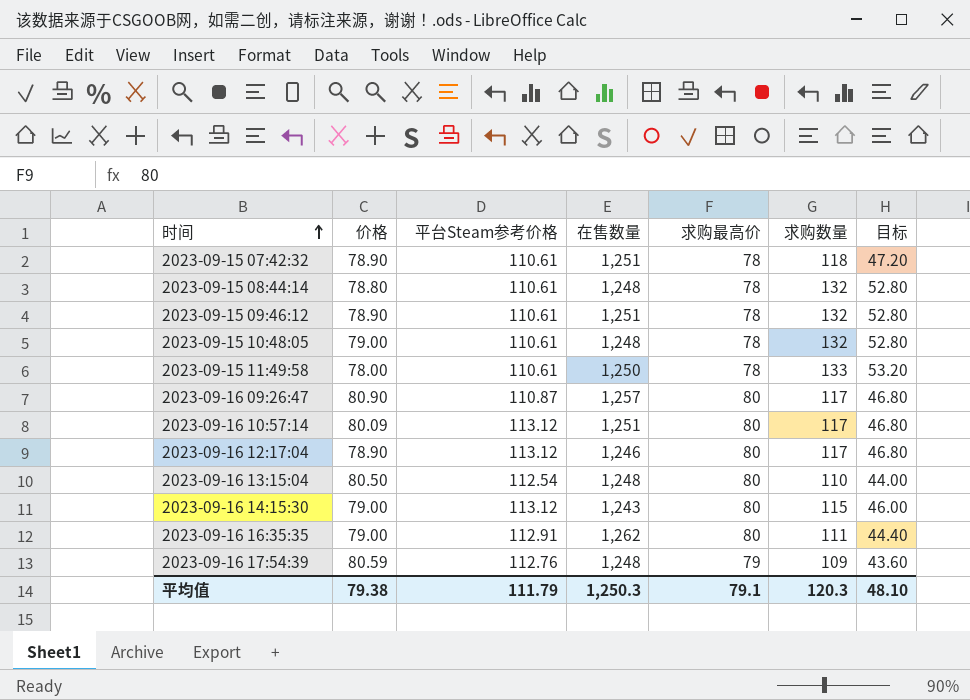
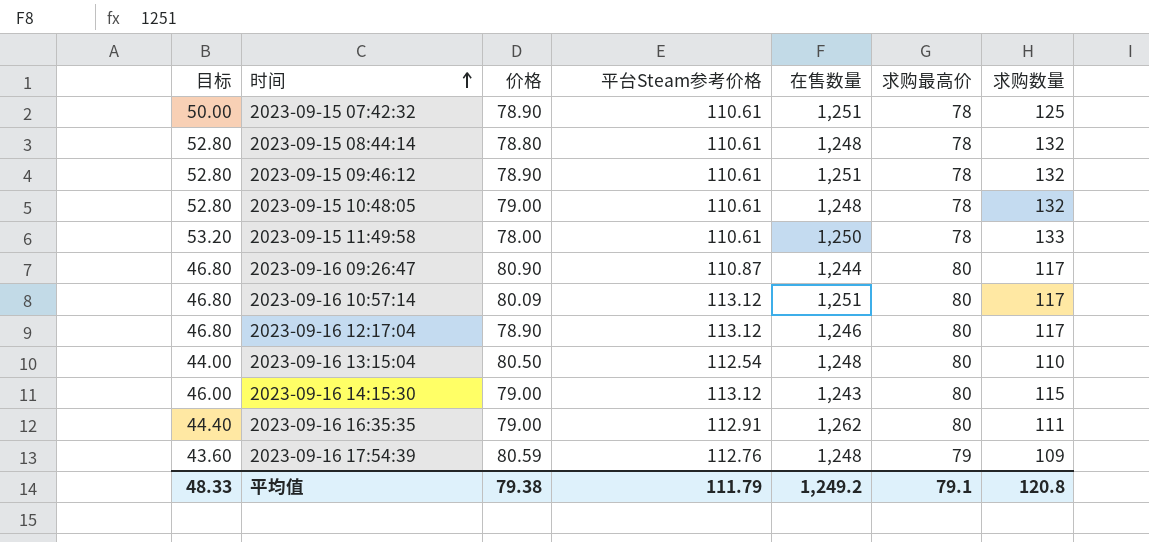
column 目标 | position: 7 -> 1
2023-09-15 07:42:32 | 目标: 47.20 -> 50.00
2023-09-15 07:42:32 | 求购数量: 118 -> 125
2023-09-16 09:26:47 | 在售数量: 1,257 -> 1,244
平均值 | 目标: 48.10 -> 48.33
平均值 | 在售数量: 1,250.3 -> 1,249.2
平均值 | 求购数量: 120.3 -> 120.8

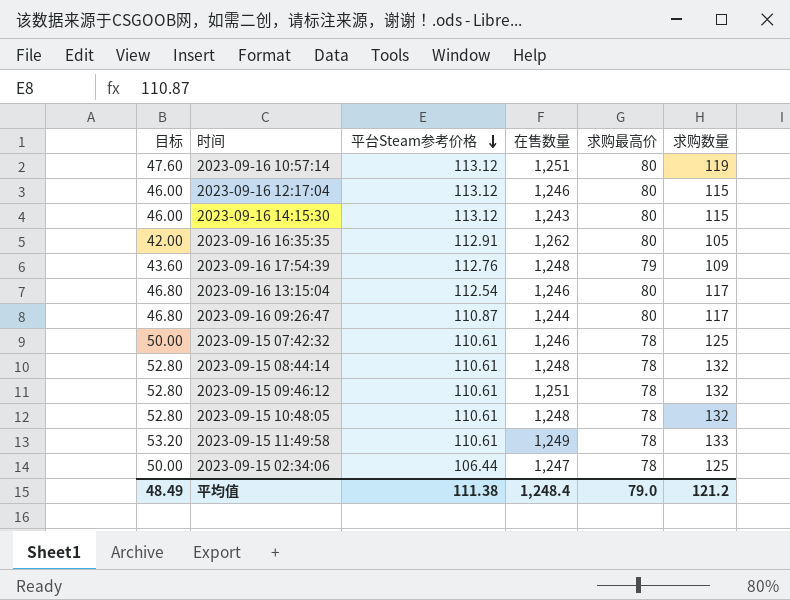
row order: 时间 ascending -> 平台Steam参考价格 descending
column 价格 | position: 3 -> none
2023-09-16 10:57:14 | 目标: 46.80 -> 47.60
2023-09-16 10:57:14 | 求购数量: 117 -> 119
2023-09-16 12:17:04 | 目标: 46.80 -> 46.00
2023-09-16 12:17:04 | 求购数量: 117 -> 115
2023-09-16 16:35:35 | 目标: 44.40 -> 42.00
2023-09-16 16:35:35 | 求购数量: 111 -> 105
2023-09-16 13:15:04 | 目标: 44.00 -> 46.80
2023-09-16 13:15:04 | 在售数量: 1,248 -> 1,246
2023-09-16 13:15:04 | 求购数量: 110 -> 117
2023-09-15 07:42:32 | 在售数量: 1,251 -> 1,246
2023-09-15 11:49:58 | 在售数量: 1,250 -> 1,249
row 2023-09-15 02:34:06: none -> 50.00 | 106.44 | 1,247 | 78 | 125
平均值 | 目标: 48.33 -> 48.49
平均值 | 平台Steam参考价格: 111.79 -> 111.38
平均值 | 在售数量: 1,249.2 -> 1,248.4
平均值 | 求购最高价: 79.1 -> 79.0
平均值 | 求购数量: 120.8 -> 121.2

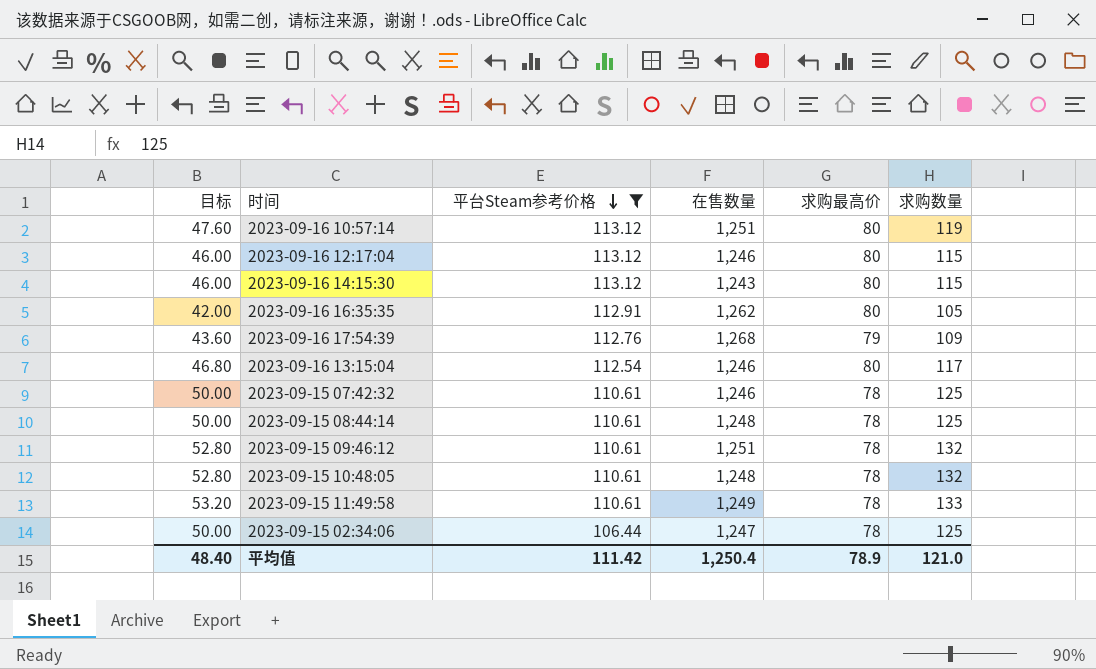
filter: none -> 平台Steam参考价格 != 110.87
2023-09-16 17:54:39 | 在售数量: 1,248 -> 1,268
2023-09-15 08:44:14 | 目标: 52.80 -> 50.00
2023-09-15 08:44:14 | 求购数量: 132 -> 125
平均值 | 目标: 48.49 -> 48.40
平均值 | 平台Steam参考价格: 111.38 -> 111.42
平均值 | 在售数量: 1,248.4 -> 1,250.4
平均值 | 求购最高价: 79.0 -> 78.9
平均值 | 求购数量: 121.2 -> 121.0

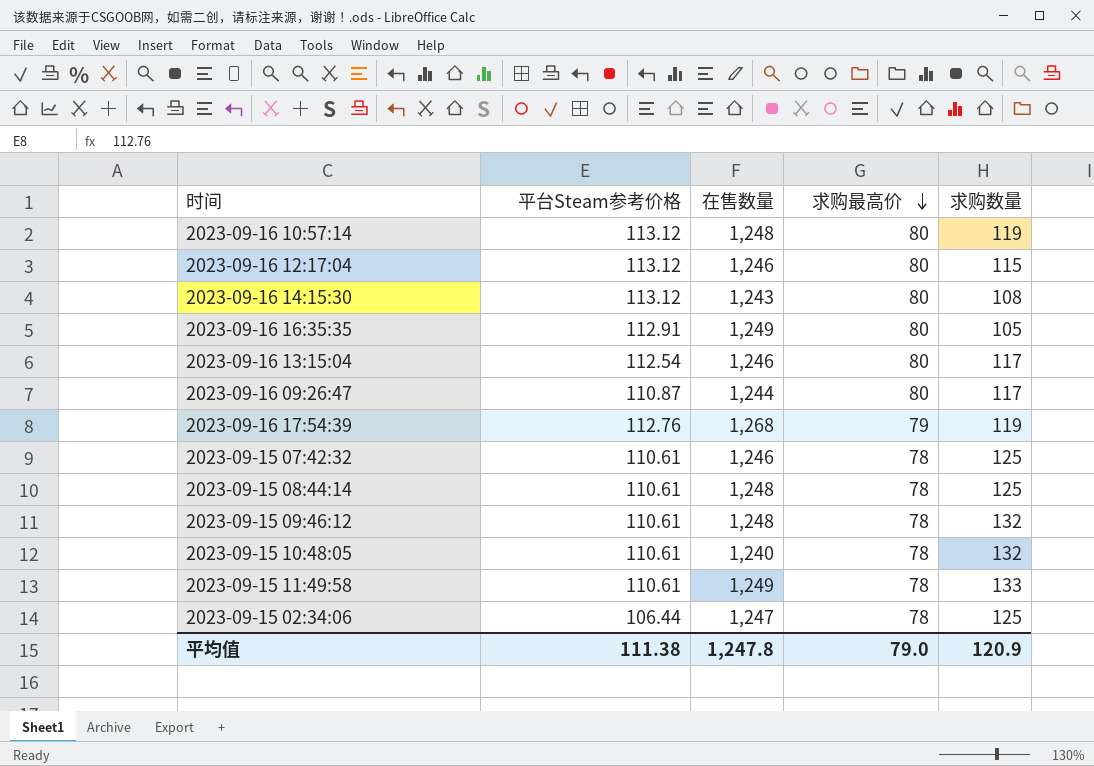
filter: 平台Steam参考价格 != 110.87 -> none
row order: 平台Steam参考价格 descending -> 求购最高价 descending
column 目标 | formula: [求购数量] * 0.4 -> none
2023-09-16 10:57:14 | 在售数量: 1,251 -> 1,248
2023-09-16 14:15:30 | 求购数量: 115 -> 108
2023-09-16 16:35:35 | 在售数量: 1,262 -> 1,249
2023-09-16 17:54:39 | 求购数量: 109 -> 119
2023-09-15 09:46:12 | 在售数量: 1,251 -> 1,248
2023-09-15 10:48:05 | 在售数量: 1,248 -> 1,240
平均值 | 平台Steam参考价格: 111.42 -> 111.38
平均值 | 在售数量: 1,250.4 -> 1,247.8
平均值 | 求购最高价: 78.9 -> 79.0
平均值 | 求购数量: 121.0 -> 120.9

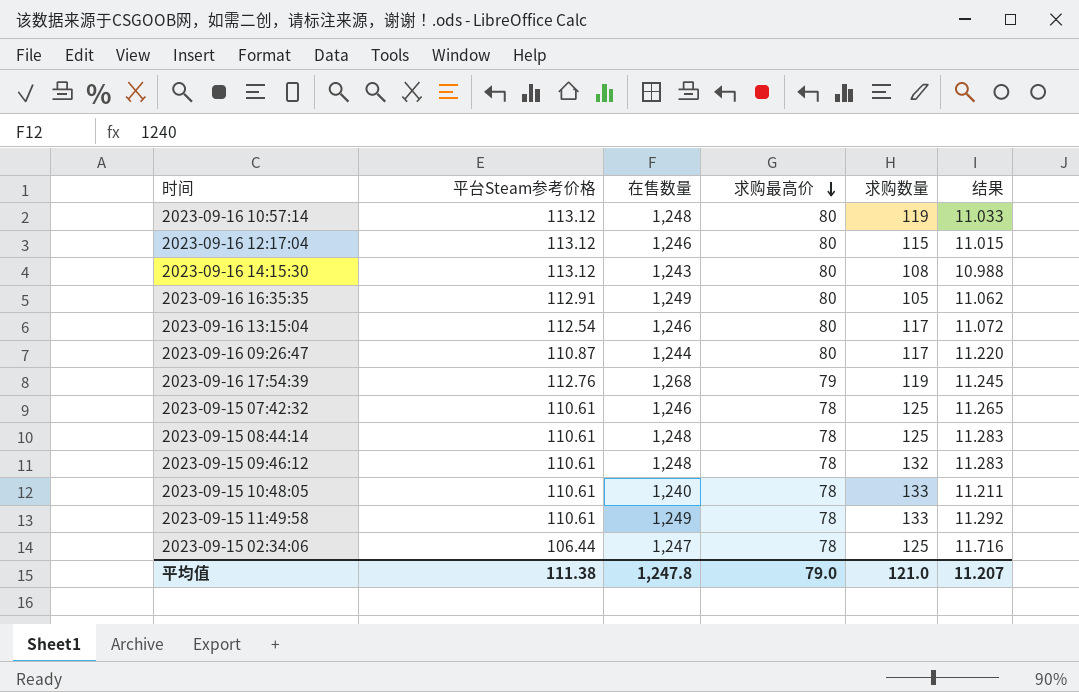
column 结果 | formula: none -> [在售数量] / [平台Steam参考价格]
2023-09-15 10:48:05 | 求购数量: 132 -> 133
平均值 | 求购数量: 120.9 -> 121.0

